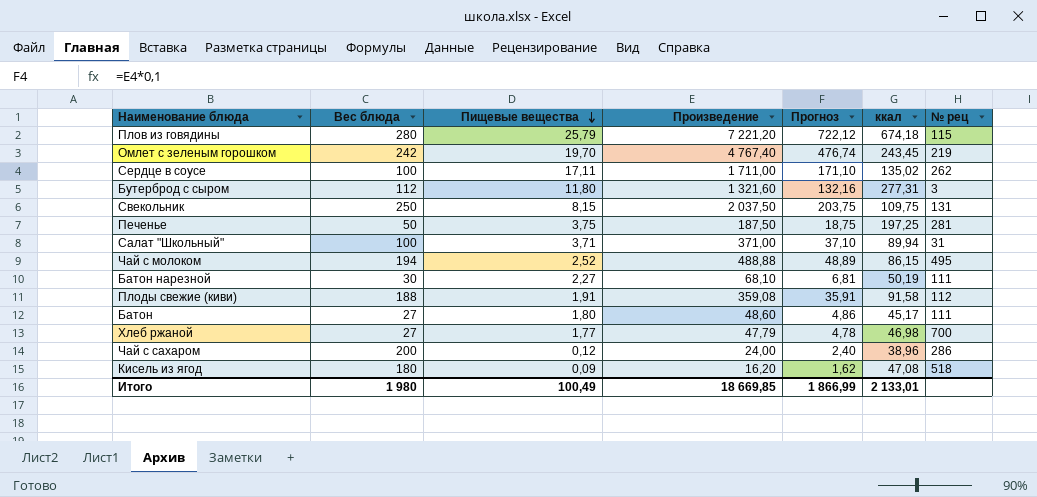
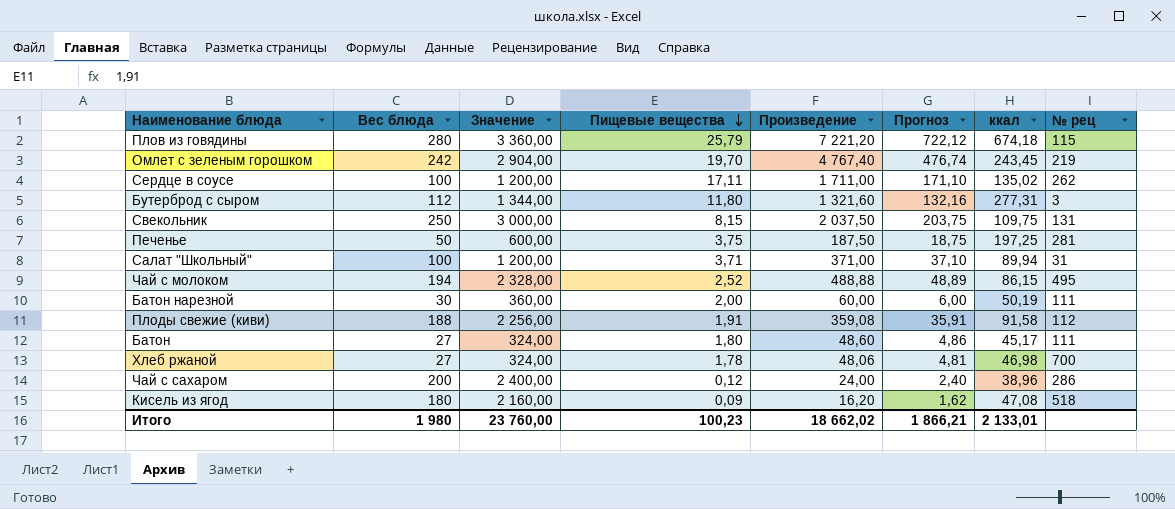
column Значение | formula: none -> [Вес блюда] * 12
Батон нарезной | Пищевые вещества: 2,27 -> 2,00
Батон нарезной | Произведение: 68,10 -> 60,00
Батон нарезной | Прогноз: 6,81 -> 6,00
Хлеб ржаной | Пищевые вещества: 1,77 -> 1,78
Хлеб ржаной | Произведение: 47,79 -> 48,06
Хлеб ржаной | Прогноз: 4,78 -> 4,81
Итого | Пищевые вещества: 100,49 -> 100,23
Итого | Произведение: 18 669,85 -> 18 662,02
Итого | Прогноз: 1 866,99 -> 1 866,21

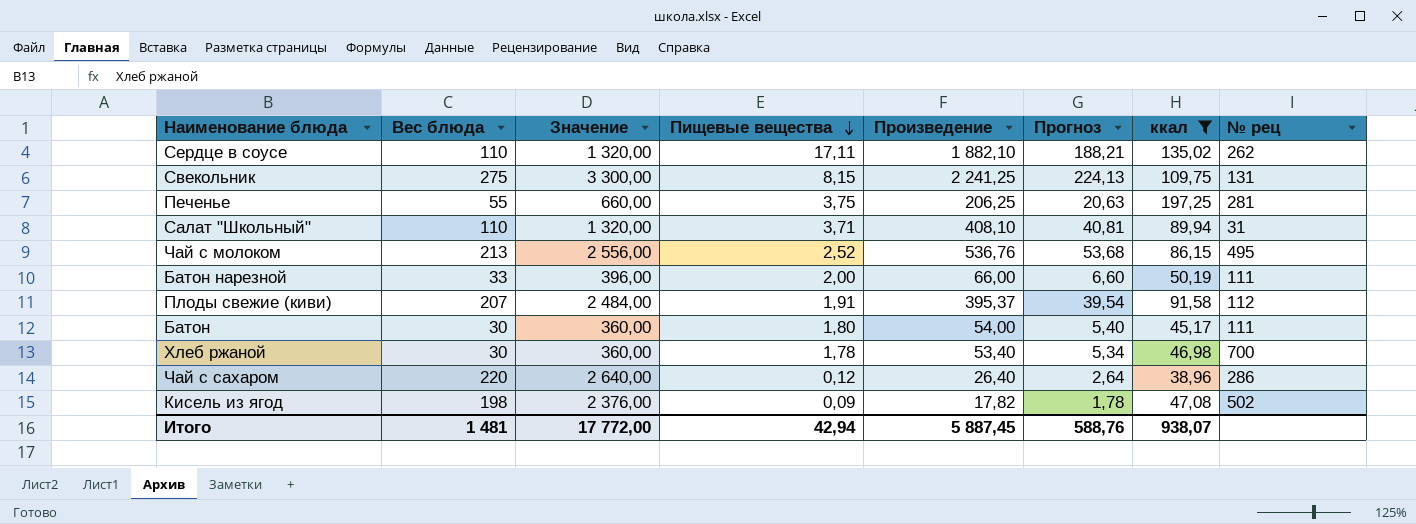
filter: none -> ккал <= 197,25
Сердце в соусе | Вес блюда: 100 -> 110
Сердце в соусе | Значение: 1 200,00 -> 1 320,00
Сердце в соусе | Произведение: 1 711,00 -> 1 882,10
Сердце в соусе | Прогноз: 171,10 -> 188,21
Свекольник | Вес блюда: 250 -> 275
Свекольник | Значение: 3 000,00 -> 3 300,00
Свекольник | Произведение: 2 037,50 -> 2 241,25
Свекольник | Прогноз: 203,75 -> 224,13
Печенье | Вес блюда: 50 -> 55
Печенье | Значение: 600,00 -> 660,00
Печенье | Произведение: 187,50 -> 206,25
Печенье | Прогноз: 18,75 -> 20,63
Салат "Школьный" | Вес блюда: 100 -> 110
Салат "Школьный" | Значение: 1 200,00 -> 1 320,00
Салат "Школьный" | Произведение: 371,00 -> 408,10
Салат "Школьный" | Прогноз: 37,10 -> 40,81
Чай с молоком | Вес блюда: 194 -> 213
Чай с молоком | Значение: 2 328,00 -> 2 556,00
Чай с молоком | Произведение: 488,88 -> 536,76
Чай с молоком | Прогноз: 48,89 -> 53,68
Батон нарезной | Вес блюда: 30 -> 33
Батон нарезной | Значение: 360,00 -> 396,00
Батон нарезной | Произведение: 60,00 -> 66,00
Батон нарезной | Прогноз: 6,00 -> 6,60
Плоды свежие (киви) | Вес блюда: 188 -> 207
Плоды свежие (киви) | Значение: 2 256,00 -> 2 484,00
Плоды свежие (киви) | Произведение: 359,08 -> 395,37
Плоды свежие (киви) | Прогноз: 35,91 -> 39,54
Батон | Вес блюда: 27 -> 30
Батон | Значение: 324,00 -> 360,00
Батон | Произведение: 48,60 -> 54,00
Батон | Прогноз: 4,86 -> 5,40
Хлеб ржаной | Вес блюда: 27 -> 30
Хлеб ржаной | Значение: 324,00 -> 360,00
Хлеб ржаной | Произведение: 48,06 -> 53,40
Хлеб ржаной | Прогноз: 4,81 -> 5,34
Чай с сахаром | Вес блюда: 200 -> 220
Чай с сахаром | Значение: 2 400,00 -> 2 640,00
Чай с сахаром | Произведение: 24,00 -> 26,40
Чай с сахаром | Прогноз: 2,40 -> 2,64
Кисель из ягод | Вес блюда: 180 -> 198
Кисель из ягод | Значение: 2 160,00 -> 2 376,00
Кисель из ягод | Произведение: 16,20 -> 17,82
Кисель из ягод | Прогноз: 1,62 -> 1,78
Кисель из ягод | № рец: 518 -> 502
Итого | Вес блюда: 1 980 -> 1 481
Итого | Значение: 23 760,00 -> 17 772,00
Итого | Пищевые вещества: 100,23 -> 42,94
Итого | Произведение: 18 662,02 -> 5 887,45
Итого | Прогноз: 1 866,21 -> 588,76
Итого | ккал: 2 133,01 -> 938,07

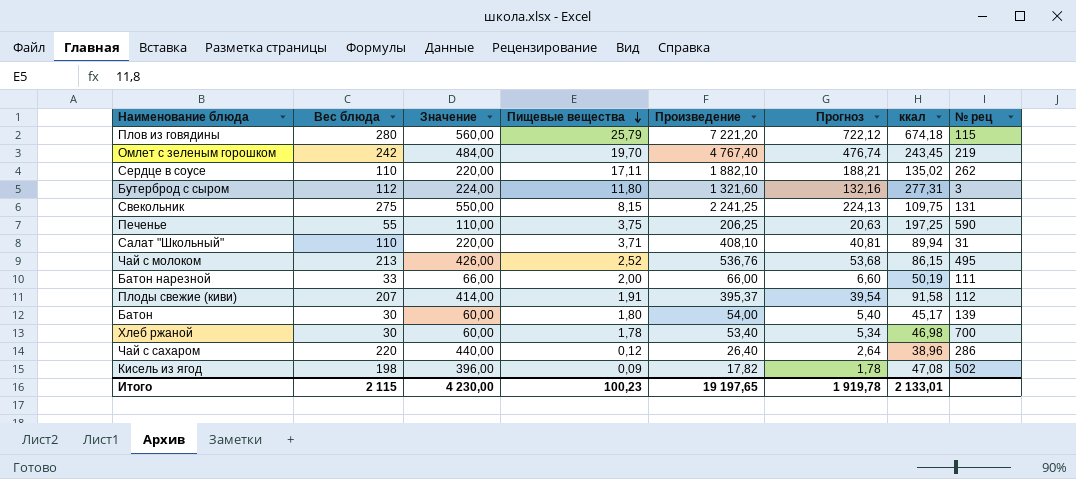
filter: ккал <= 197,25 -> none
column Значение | formula: [Вес блюда] * 12 -> [Вес блюда] * 2
Печенье | № рец: 281 -> 590
Батон | № рец: 111 -> 139
Итого | Вес блюда: 1 481 -> 2 115
Итого | Значение: 17 772,00 -> 4 230,00
Итого | Пищевые вещества: 42,94 -> 100,23
Итого | Произведение: 5 887,45 -> 19 197,65
Итого | Прогноз: 588,76 -> 1 919,78
Итого | ккал: 938,07 -> 2 133,01

